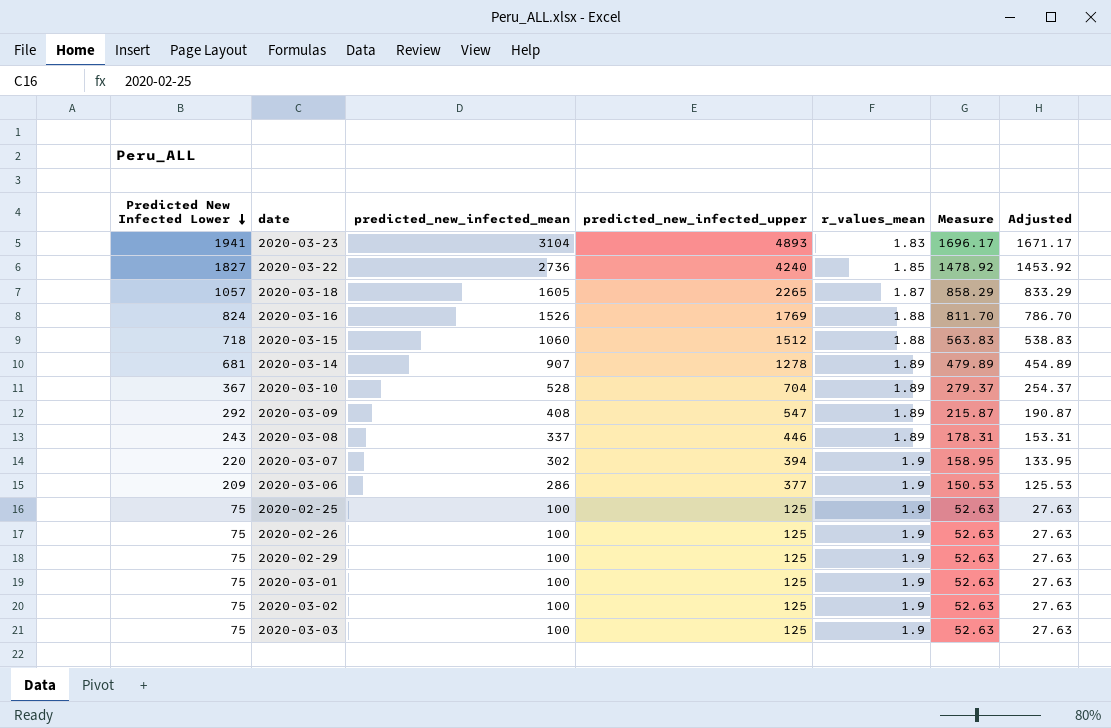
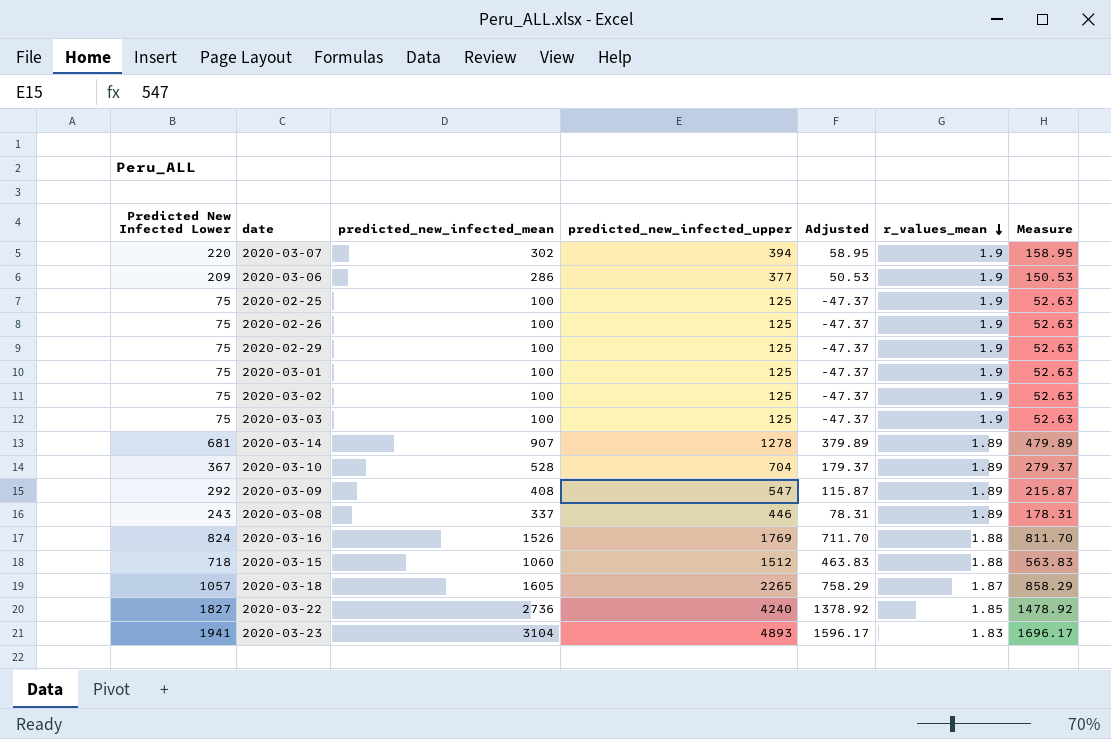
row order: Predicted New Infected Lower descending -> r_values_mean descending
column Adjusted | formula: [Measure] - 25 -> [Measure] - 100
column Adjusted | position: 7 -> 5

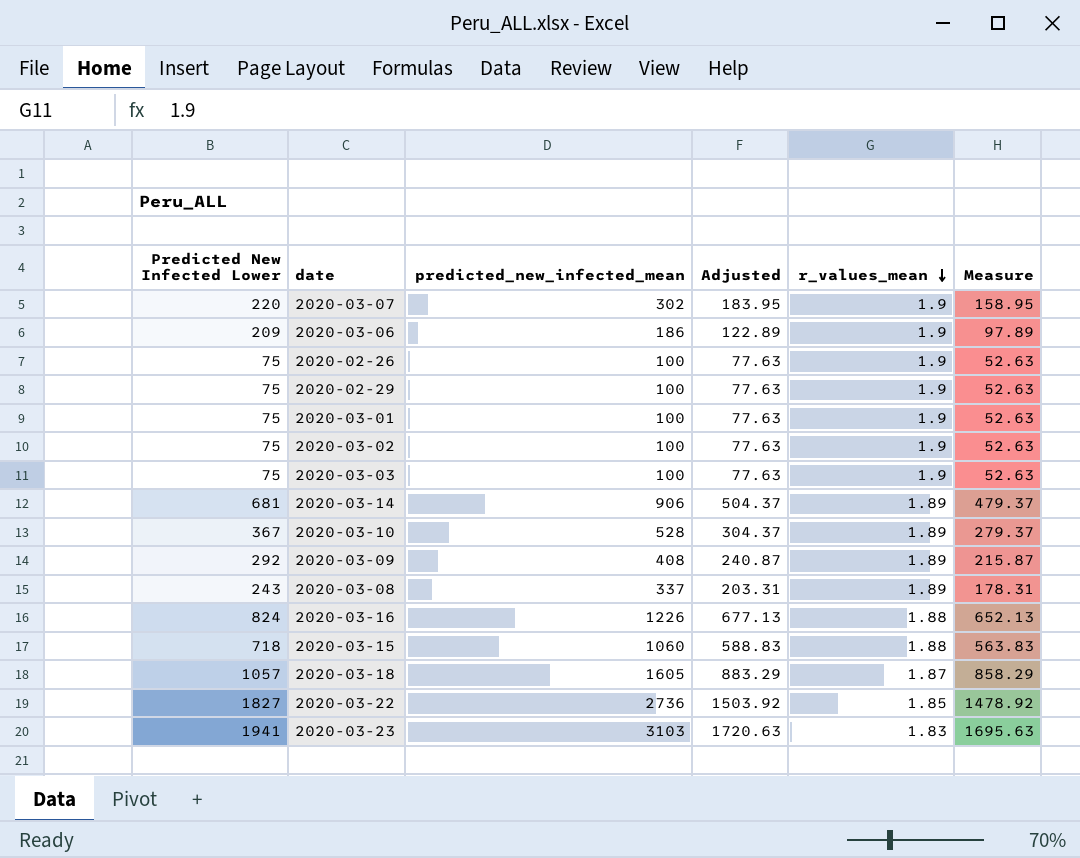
column predicted_new_infected_upper | position: 4 -> none
column Adjusted | formula: [Measure] - 100 -> [Measure] + 25
row 2020-02-25: 75 | 100 | 125 | -47.37 | 1.9 | 52.63 -> none
2020-03-06 | predicted_new_infected_mean: 286 -> 186
2020-03-06 | Measure: 150.53 -> 97.89
2020-03-14 | predicted_new_infected_mean: 907 -> 906
2020-03-14 | Measure: 479.89 -> 479.37
2020-03-16 | predicted_new_infected_mean: 1526 -> 1226
2020-03-16 | Measure: 811.70 -> 652.13
2020-03-23 | predicted_new_infected_mean: 3104 -> 3103
2020-03-23 | Measure: 1696.17 -> 1695.63

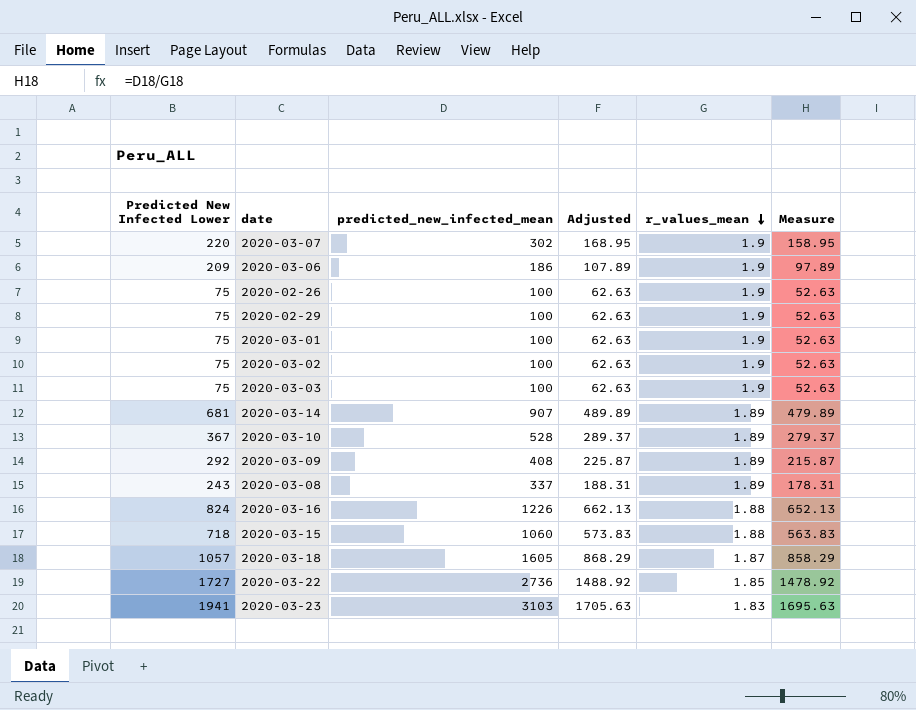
column Adjusted | formula: [Measure] + 25 -> [Measure] + 10
2020-03-14 | predicted_new_infected_mean: 906 -> 907
2020-03-14 | Measure: 479.37 -> 479.89
2020-03-22 | Predicted New Infected Lower: 1827 -> 1727

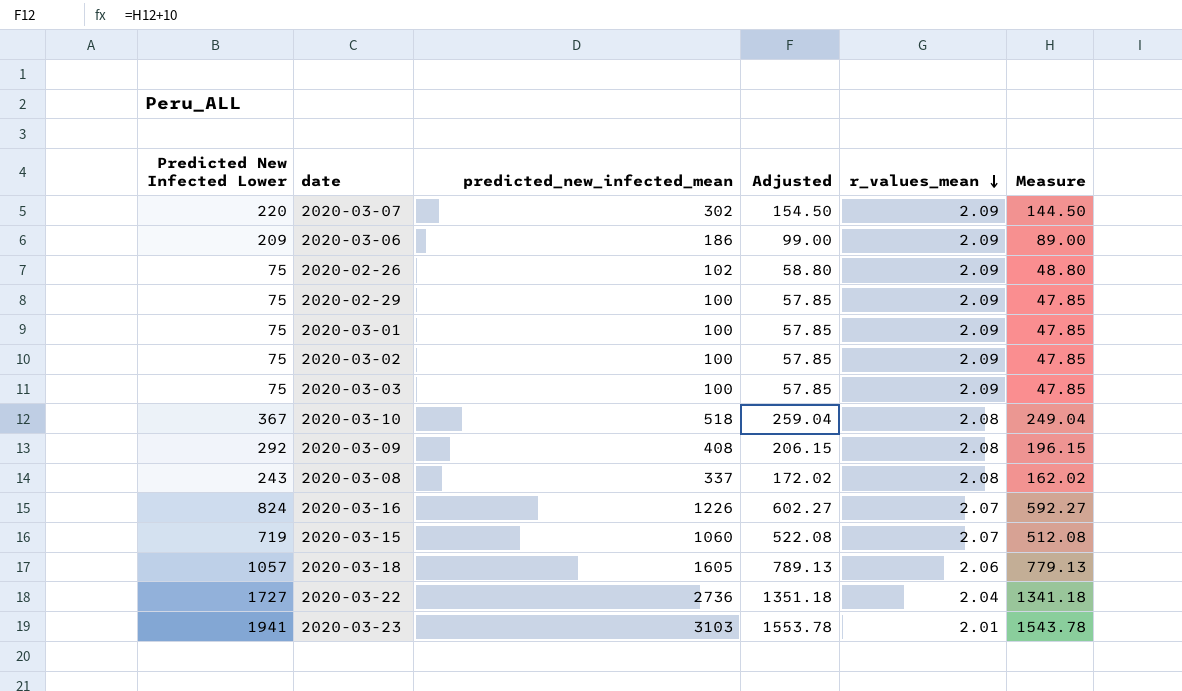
row 2020-03-14: 681 | 907 | 489.89 | 1.89 | 479.89 -> none
2020-03-07 | Adjusted: 168.95 -> 154.50
2020-03-07 | r_values_mean: 1.9 -> 2.09
2020-03-07 | Measure: 158.95 -> 144.50
2020-03-06 | Adjusted: 107.89 -> 99.00
2020-03-06 | r_values_mean: 1.9 -> 2.09
2020-03-06 | Measure: 97.89 -> 89.00
2020-02-26 | predicted_new_infected_mean: 100 -> 102
2020-02-26 | Adjusted: 62.63 -> 58.80
2020-02-26 | r_values_mean: 1.9 -> 2.09
2020-02-26 | Measure: 52.63 -> 48.80
2020-02-29 | Adjusted: 62.63 -> 57.85
2020-02-29 | r_values_mean: 1.9 -> 2.09
2020-02-29 | Measure: 52.63 -> 47.85
2020-03-01 | Adjusted: 62.63 -> 57.85
2020-03-01 | r_values_mean: 1.9 -> 2.09
2020-03-01 | Measure: 52.63 -> 47.85
2020-03-02 | Adjusted: 62.63 -> 57.85
2020-03-02 | r_values_mean: 1.9 -> 2.09
2020-03-02 | Measure: 52.63 -> 47.85
2020-03-03 | Adjusted: 62.63 -> 57.85
2020-03-03 | r_values_mean: 1.9 -> 2.09
2020-03-03 | Measure: 52.63 -> 47.85
2020-03-10 | predicted_new_infected_mean: 528 -> 518
2020-03-10 | Adjusted: 289.37 -> 259.04
2020-03-10 | r_values_mean: 1.89 -> 2.08
2020-03-10 | Measure: 279.37 -> 249.04
2020-03-09 | Adjusted: 225.87 -> 206.15
2020-03-09 | r_values_mean: 1.89 -> 2.08
2020-03-09 | Measure: 215.87 -> 196.15
2020-03-08 | Adjusted: 188.31 -> 172.02
2020-03-08 | r_values_mean: 1.89 -> 2.08
2020-03-08 | Measure: 178.31 -> 162.02
2020-03-16 | Adjusted: 662.13 -> 602.27
2020-03-16 | r_values_mean: 1.88 -> 2.07
2020-03-16 | Measure: 652.13 -> 592.27
2020-03-15 | Predicted New Infected Lower: 718 -> 719
2020-03-15 | Adjusted: 573.83 -> 522.08
2020-03-15 | r_values_mean: 1.88 -> 2.07
2020-03-15 | Measure: 563.83 -> 512.08
2020-03-18 | Adjusted: 868.29 -> 789.13
2020-03-18 | r_values_mean: 1.87 -> 2.06
2020-03-18 | Measure: 858.29 -> 779.13
2020-03-22 | Adjusted: 1488.92 -> 1351.18
2020-03-22 | r_values_mean: 1.85 -> 2.04
2020-03-22 | Measure: 1478.92 -> 1341.18
2020-03-23 | Adjusted: 1705.63 -> 1553.78
2020-03-23 | r_values_mean: 1.83 -> 2.01
2020-03-23 | Measure: 1695.63 -> 1543.78

